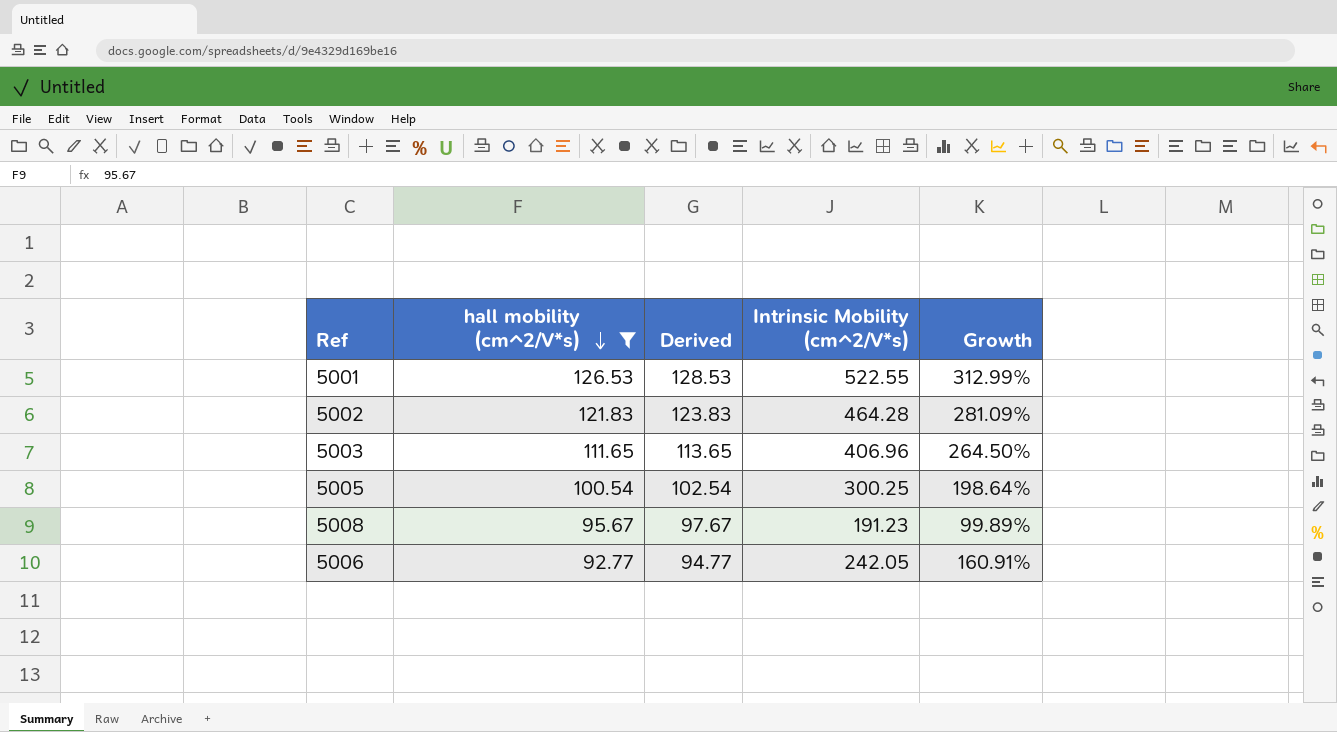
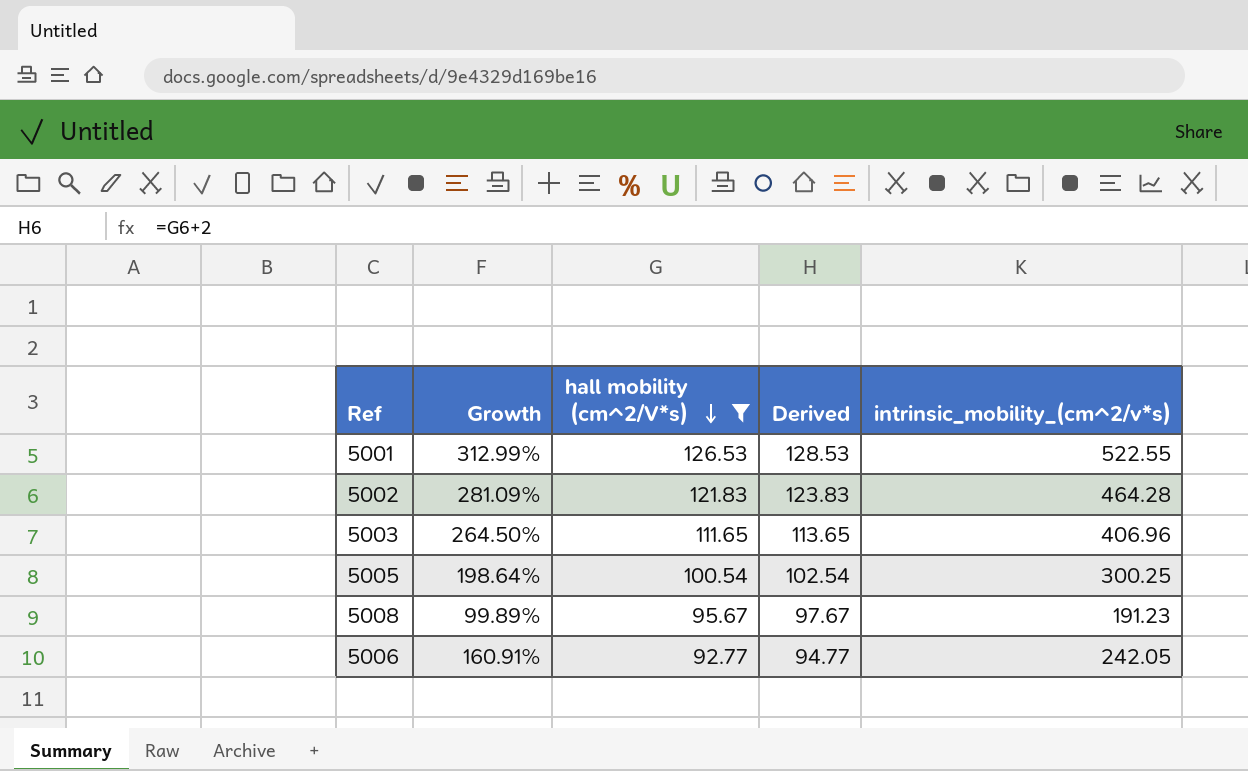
column Growth | position: 5 -> 2
column name: Intrinsic Mobility (cm^2/V*s) -> intrinsic_mobility_(cm^2/v*s)

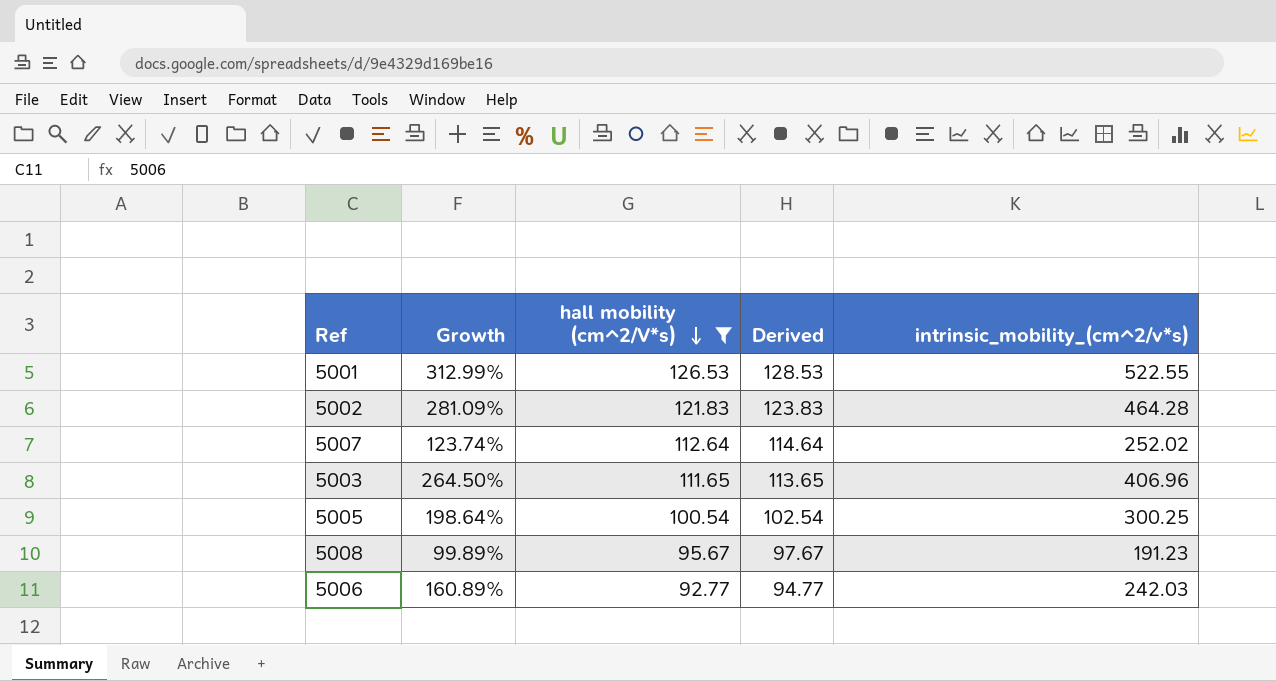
row 5007: none -> 123.74% | 112.64 | 114.64 | 252.02
5006 | Growth: 160.91% -> 160.89%
5006 | intrinsic_mobility_(cm^2/v*s): 242.05 -> 242.03

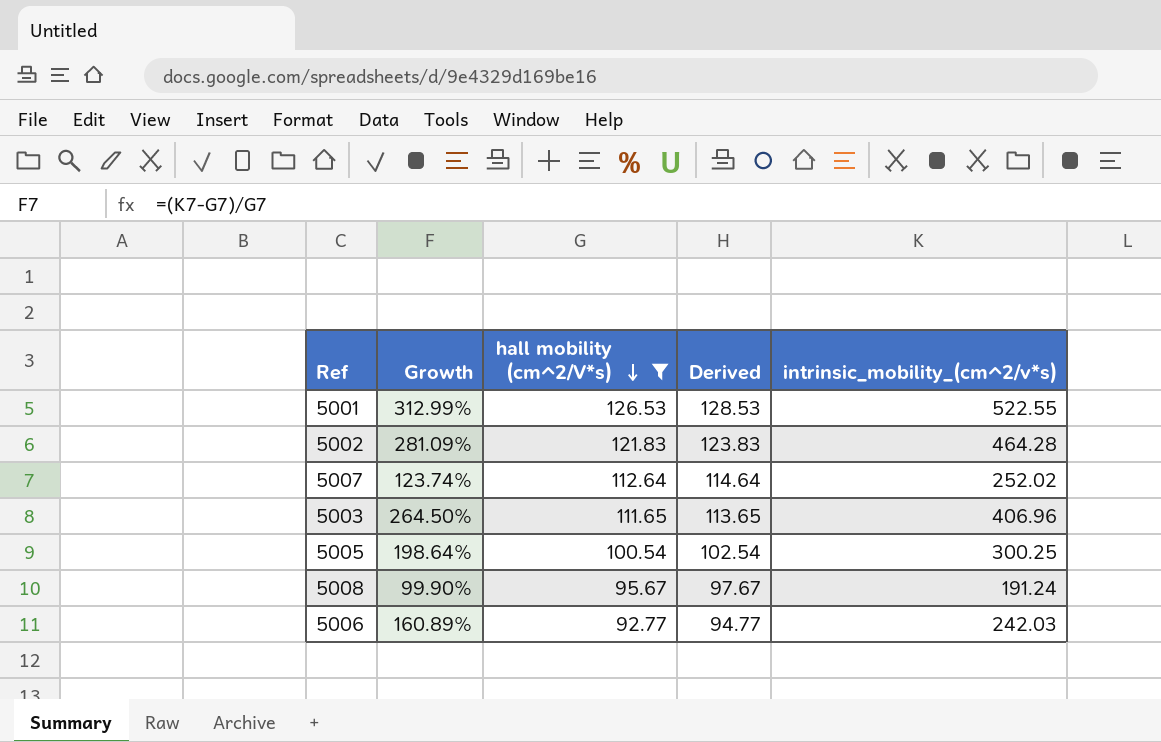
5008 | Growth: 99.89% -> 99.90%
5008 | intrinsic_mobility_(cm^2/v*s): 191.23 -> 191.24

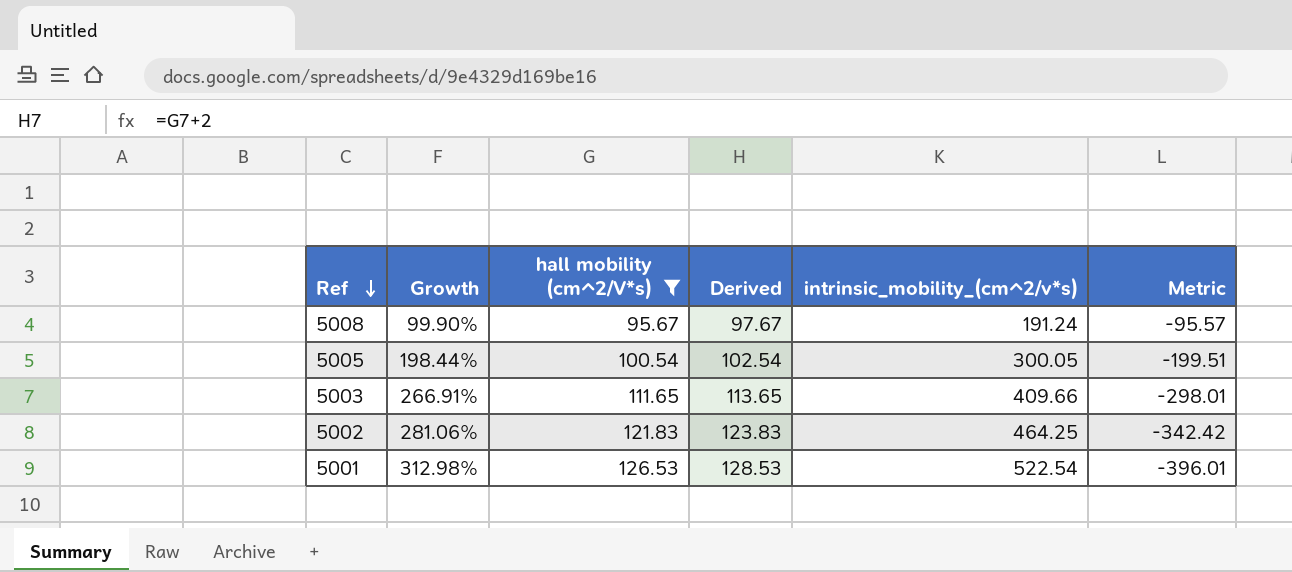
row order: hall mobility (cm^2/V*s) descending -> Ref descending
column Metric | formula: none -> [hall mobility (cm^2/V*s)] - [intrinsic_mobility_(cm^2/v*s)]
row 5007: 123.74% | 112.64 | 114.64 | 252.02 -> none
row 5006: 160.89% | 92.77 | 94.77 | 242.03 -> none
5005 | Growth: 198.64% -> 198.44%
5005 | intrinsic_mobility_(cm^2/v*s): 300.25 -> 300.05
5003 | Growth: 264.50% -> 266.91%
5003 | intrinsic_mobility_(cm^2/v*s): 406.96 -> 409.66
5002 | Growth: 281.09% -> 281.06%
5002 | intrinsic_mobility_(cm^2/v*s): 464.28 -> 464.25
5001 | Growth: 312.99% -> 312.98%
5001 | intrinsic_mobility_(cm^2/v*s): 522.55 -> 522.54

